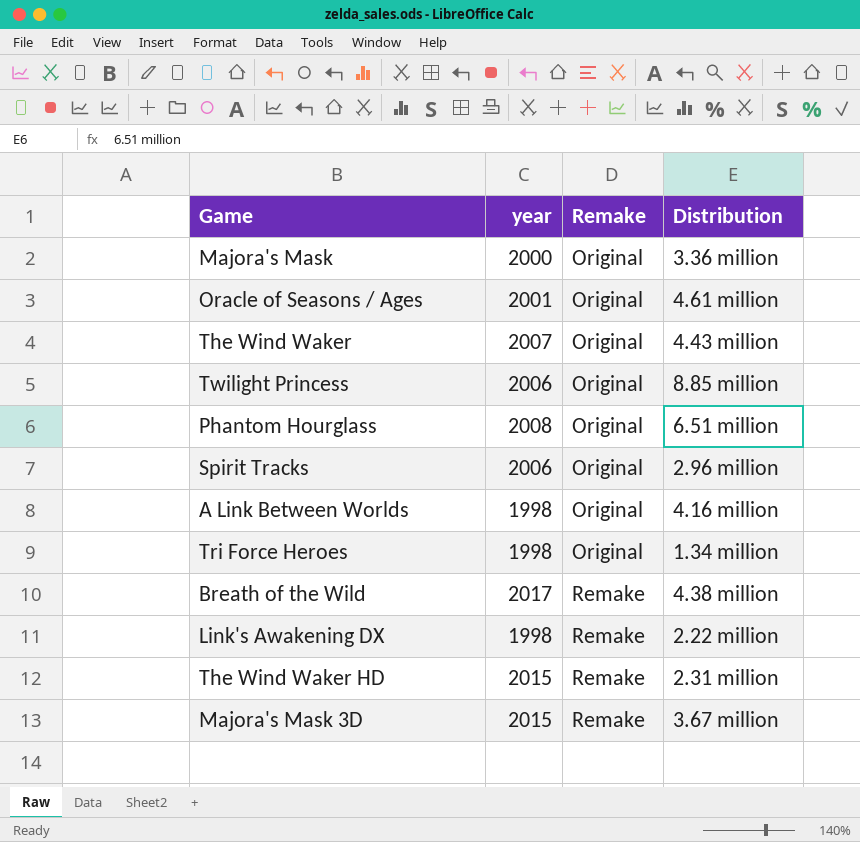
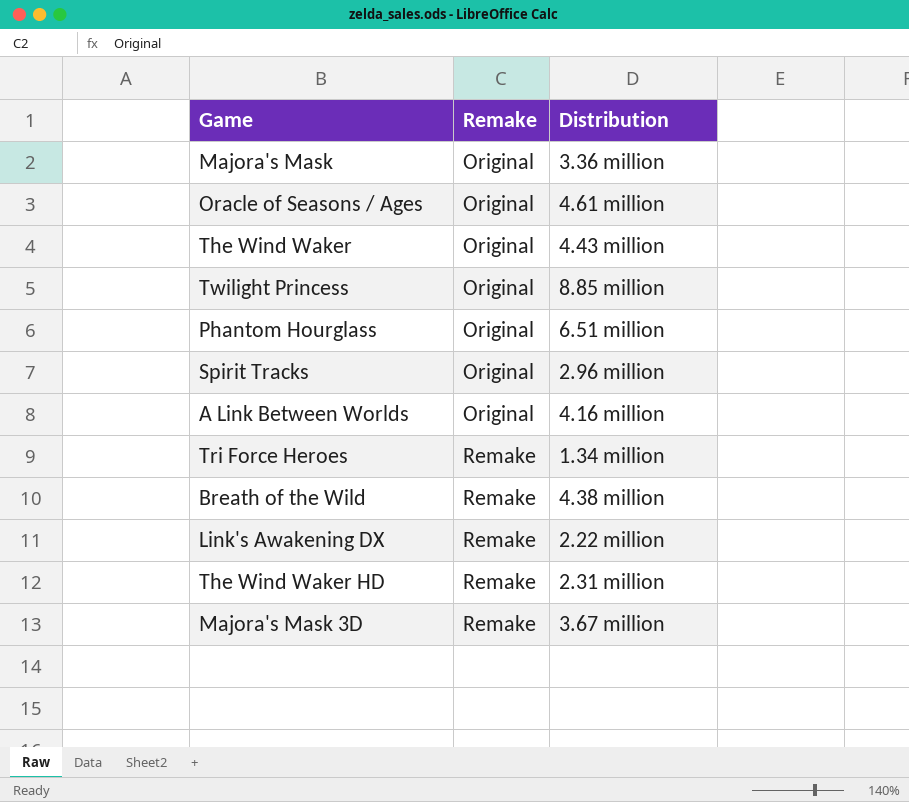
column year | position: 2 -> none
Tri Force Heroes | Remake: Original -> Remake

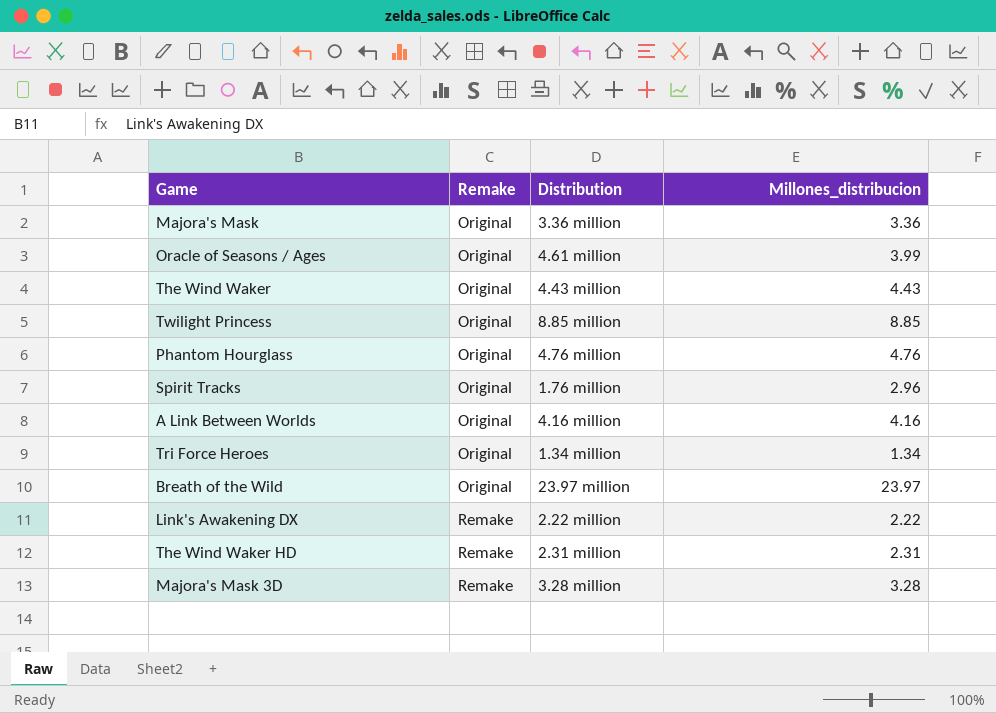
column Millones_distribucion | position: none -> 4
Phantom Hourglass | Distribution: 6.51 million -> 4.76 million
Spirit Tracks | Distribution: 2.96 million -> 1.76 million
Tri Force Heroes | Remake: Remake -> Original
Breath of the Wild | Remake: Remake -> Original
Breath of the Wild | Distribution: 4.38 million -> 23.97 million
Majora's Mask 3D | Distribution: 3.67 million -> 3.28 million

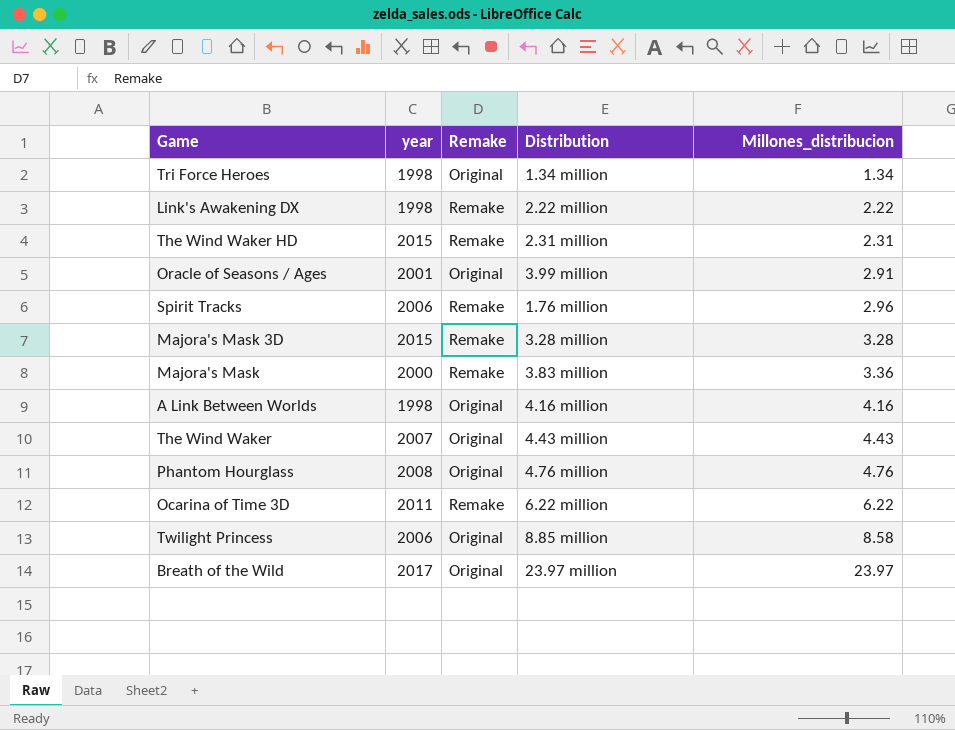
row order: Remake ascending -> Millones_distribucion ascending
column year | position: none -> 2
Oracle of Seasons / Ages | Distribution: 4.61 million -> 3.99 million
Oracle of Seasons / Ages | Millones_distribucion: 3.99 -> 2.91
Spirit Tracks | Remake: Original -> Remake
Majora's Mask | Remake: Original -> Remake
Majora's Mask | Distribution: 3.36 million -> 3.83 million
row Ocarina of Time 3D: none -> 2011 | Remake | 6.22 million | 6.22
Twilight Princess | Millones_distribucion: 8.85 -> 8.58

